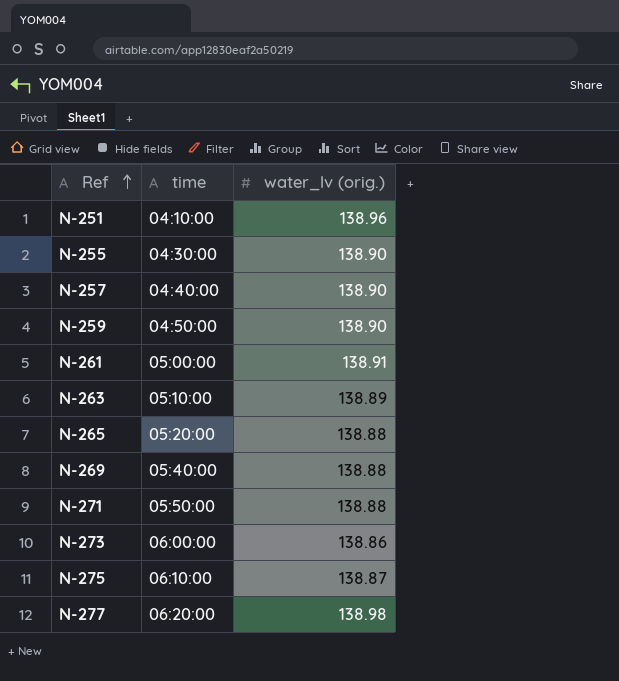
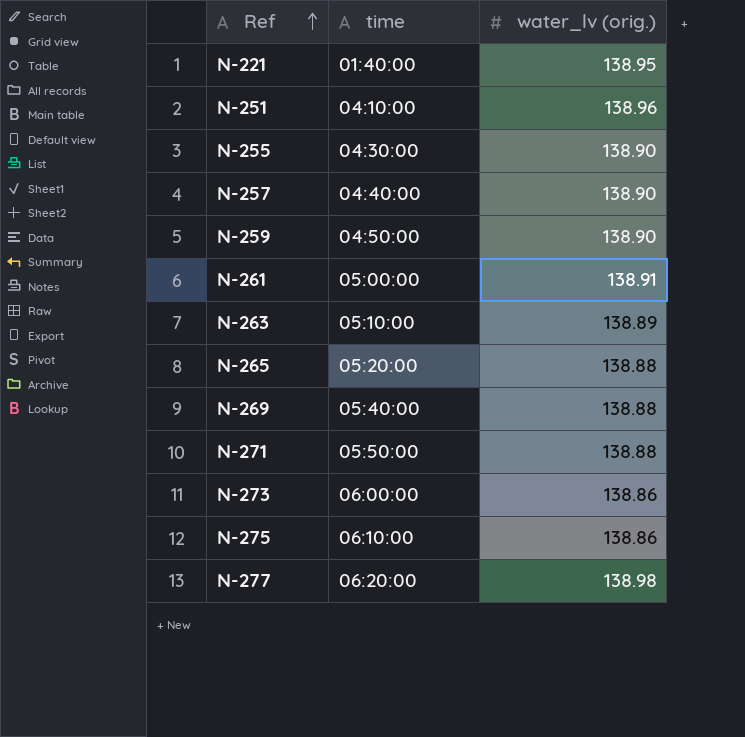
row N-221: none -> 01:40:00 | 138.95
N-275 | water_lv (orig.): 138.87 -> 138.86

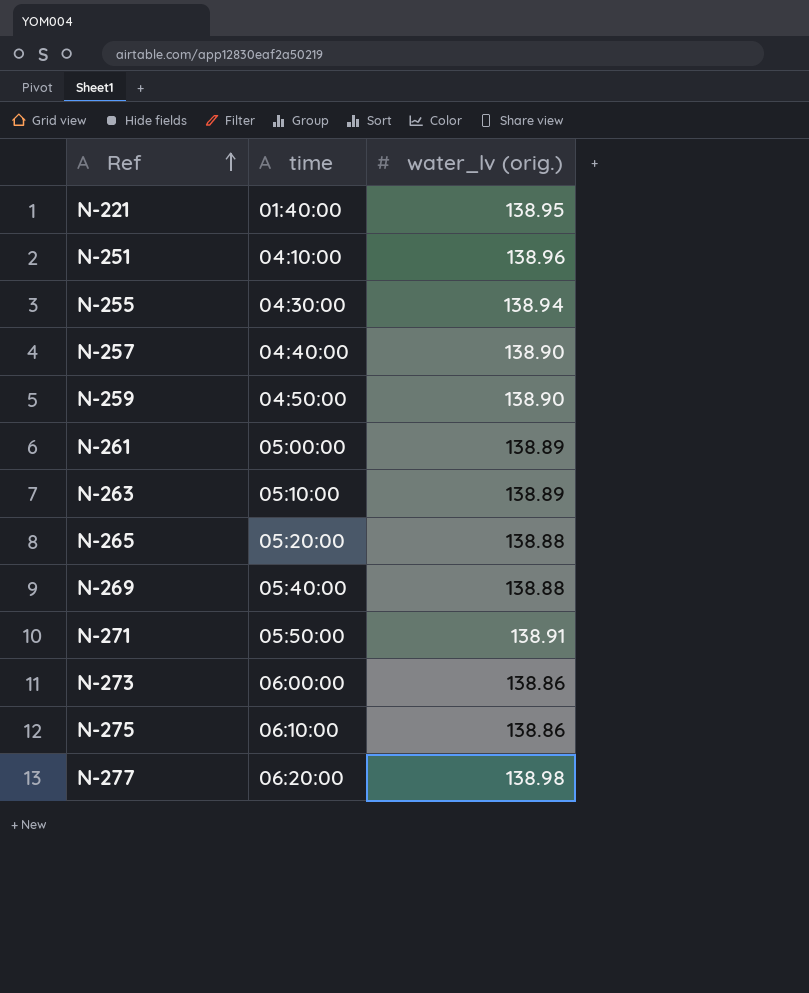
N-255 | water_lv (orig.): 138.90 -> 138.94
N-261 | water_lv (orig.): 138.91 -> 138.89
N-271 | water_lv (orig.): 138.88 -> 138.91

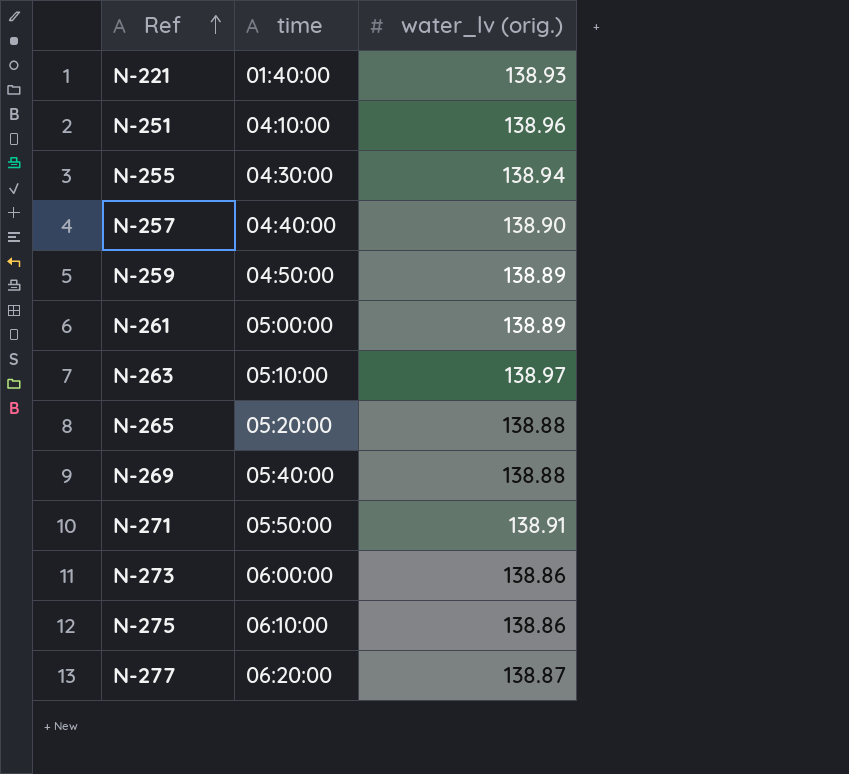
N-221 | water_lv (orig.): 138.95 -> 138.93
N-259 | water_lv (orig.): 138.90 -> 138.89
N-263 | water_lv (orig.): 138.89 -> 138.97
N-277 | water_lv (orig.): 138.98 -> 138.87

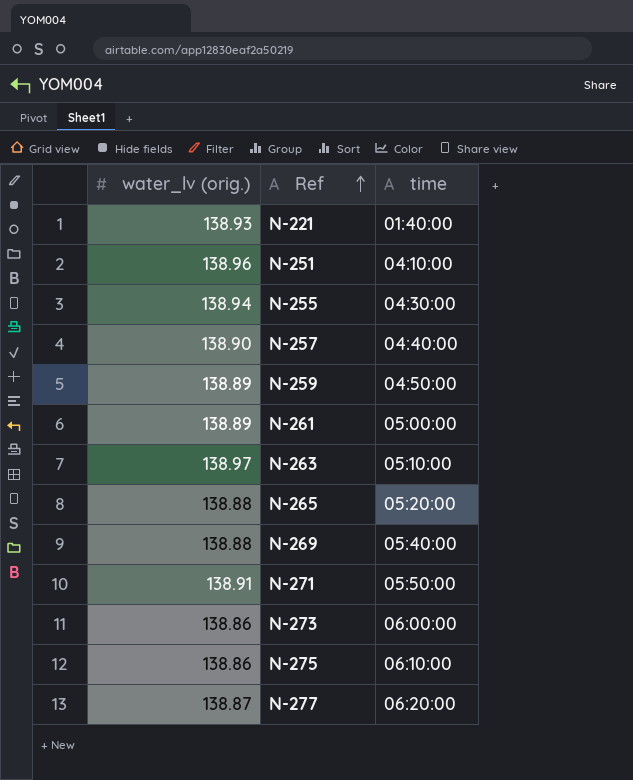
column water_lv (orig.) | position: 3 -> 1

